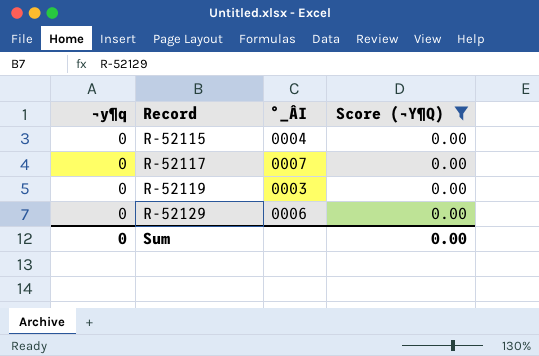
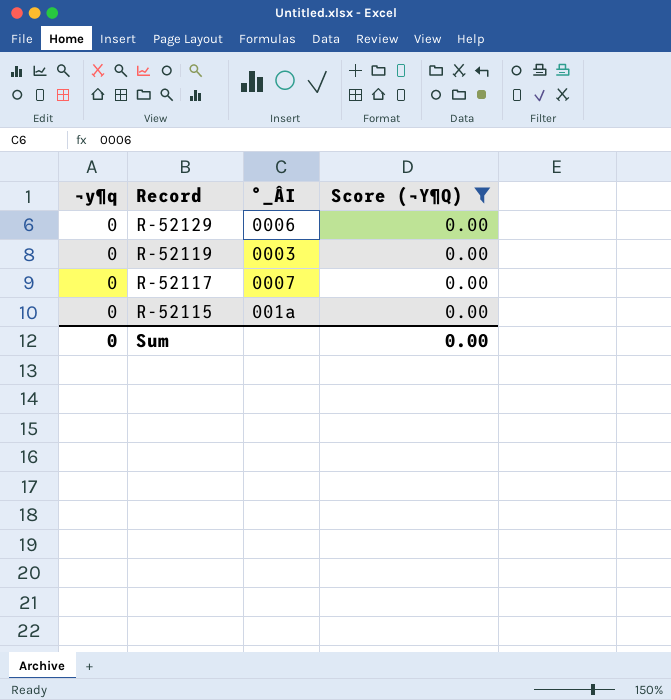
row order: Record ascending -> Record descending
R-52115 | °_ÂI: 0004 -> 001a

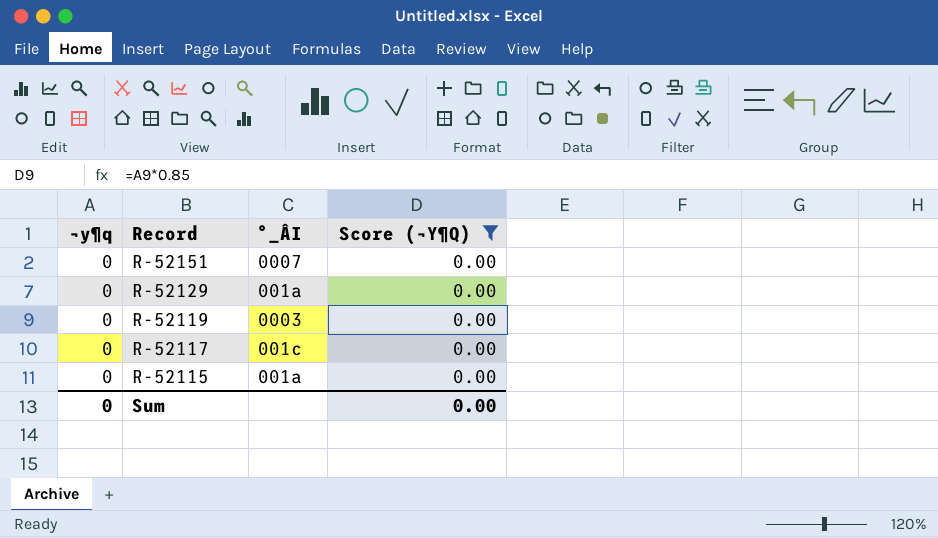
row R-52151: none -> 0 | 0007 | 0.00
R-52129 | °_ÂI: 0006 -> 001a
R-52117 | °_ÂI: 0007 -> 001c

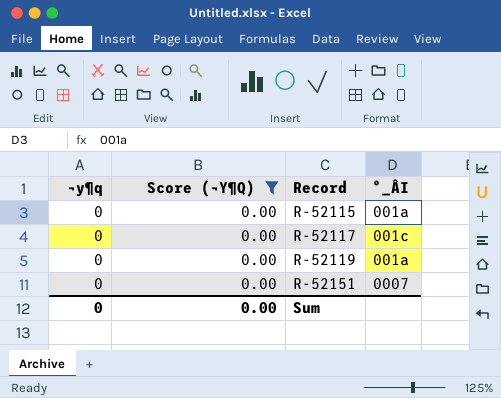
row order: Record descending -> Record ascending
column Score (¬Y¶Q) | position: 4 -> 2
row R-52129: 0 | 001a | 0.00 -> none
R-52119 | °_ÂI: 0003 -> 001a

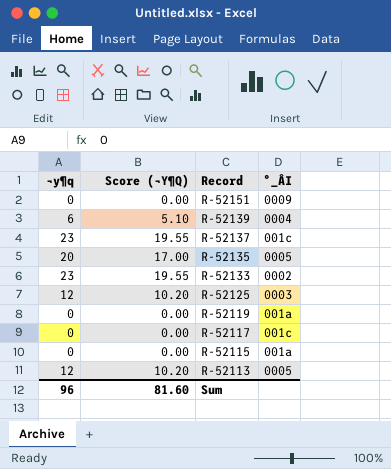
filter: Score (¬Y¶Q) = 0.00 -> none
row order: Record ascending -> Record descending
R-52151 | °_ÂI: 0007 -> 0009
Sum | ¬y¶q: 0 -> 96
Sum | Score (¬Y¶Q): 0.00 -> 81.60

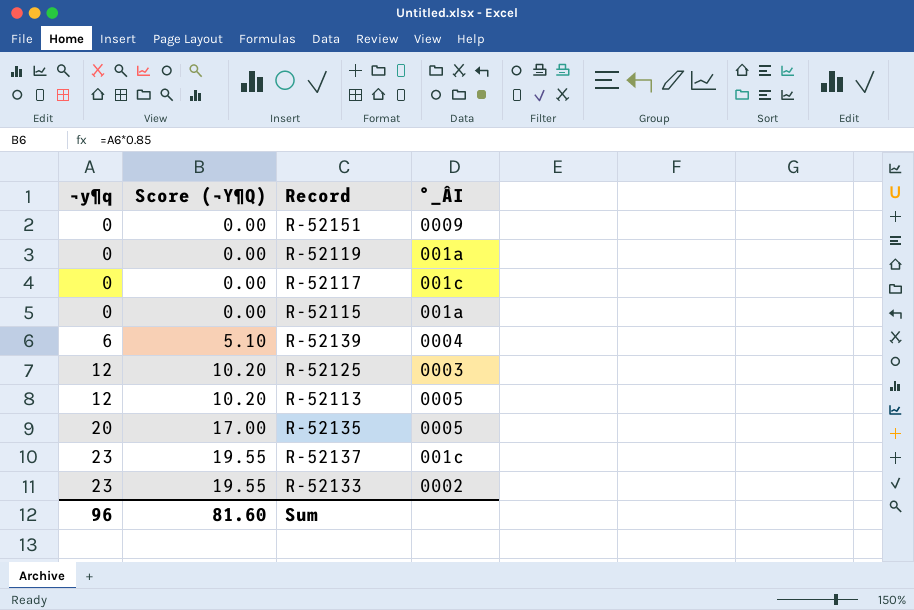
row order: Record descending -> ¬y¶q ascending

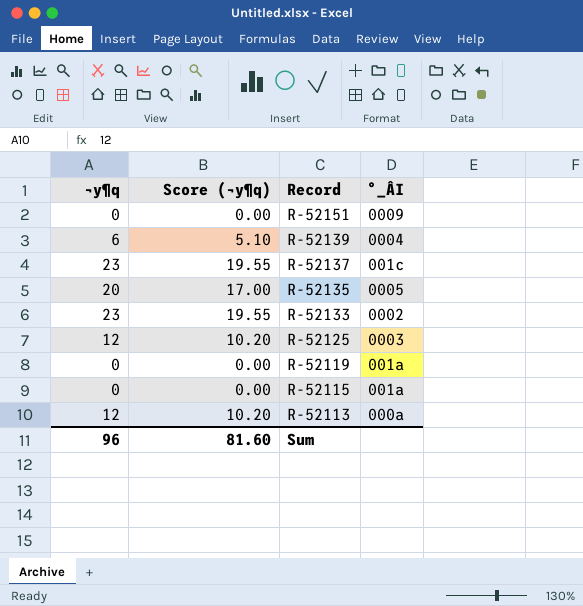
row order: ¬y¶q ascending -> Record descending
column name: Score (¬Y¶Q) -> Score (¬y¶q)
row R-52117: 0 | 0.00 | 001c -> none
R-52113 | °_ÂI: 0005 -> 000a

